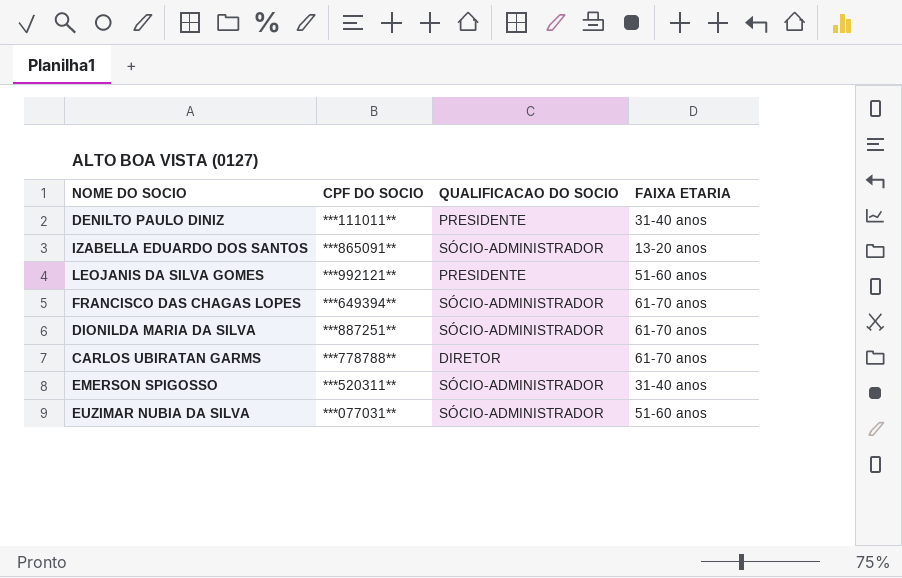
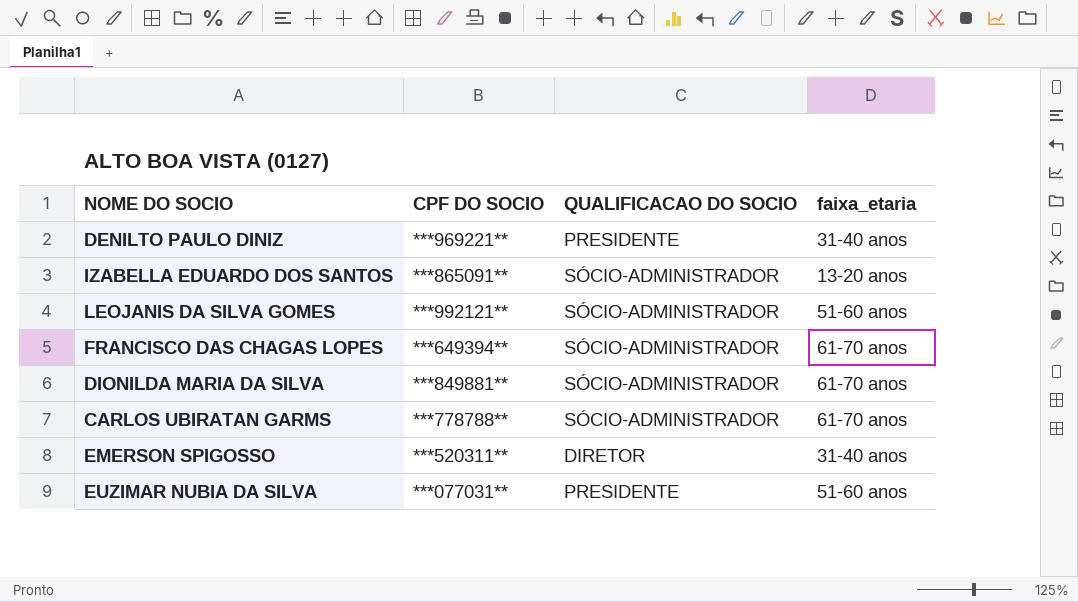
column name: FAIXA ETARIA -> faixa_etaria
DENILTO PAULO DINIZ | CPF DO SOCIO: ***111011** -> ***969221**
LEOJANIS DA SILVA GOMES | QUALIFICACAO DO SOCIO: PRESIDENTE -> SÓCIO-ADMINISTRADOR
DIONILDA MARIA DA SILVA | CPF DO SOCIO: ***887251** -> ***849881**
CARLOS UBIRATAN GARMS | QUALIFICACAO DO SOCIO: DIRETOR -> SÓCIO-ADMINISTRADOR
EMERSON SPIGOSSO | QUALIFICACAO DO SOCIO: SÓCIO-ADMINISTRADOR -> DIRETOR
EUZIMAR NUBIA DA SILVA | QUALIFICACAO DO SOCIO: SÓCIO-ADMINISTRADOR -> PRESIDENTE

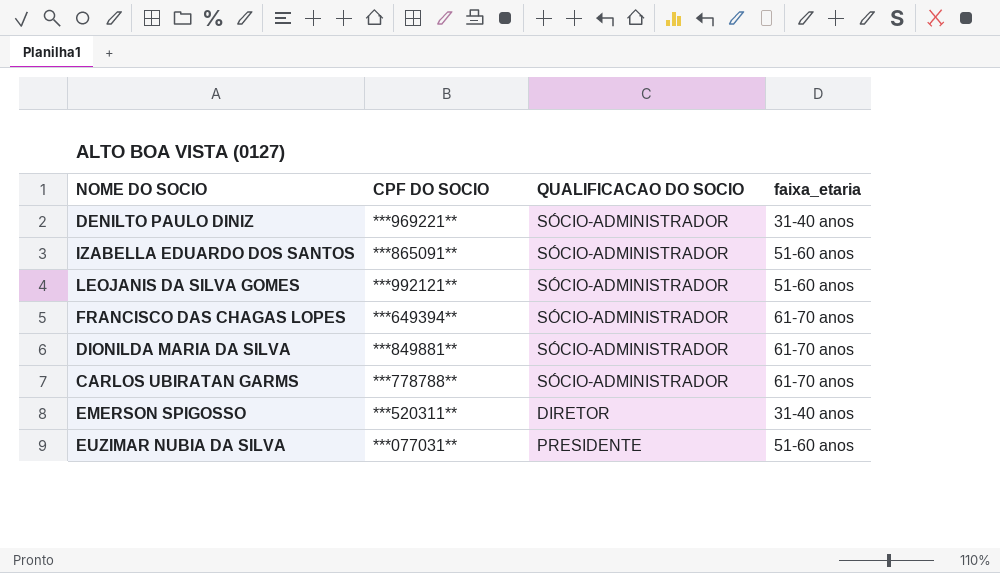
DENILTO PAULO DINIZ | QUALIFICACAO DO SOCIO: PRESIDENTE -> SÓCIO-ADMINISTRADOR
IZABELLA EDUARDO DOS SANTOS | faixa_etaria: 13-20 anos -> 51-60 anos

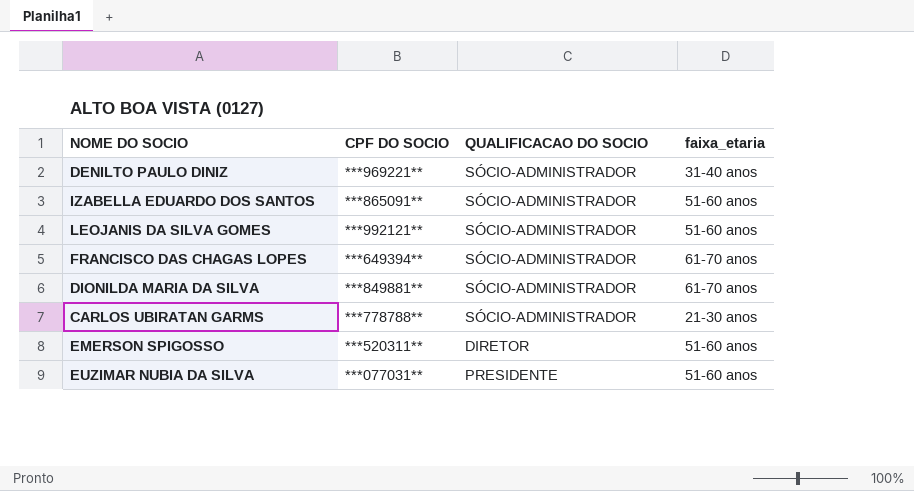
CARLOS UBIRATAN GARMS | faixa_etaria: 61-70 anos -> 21-30 anos
EMERSON SPIGOSSO | faixa_etaria: 31-40 anos -> 51-60 anos

